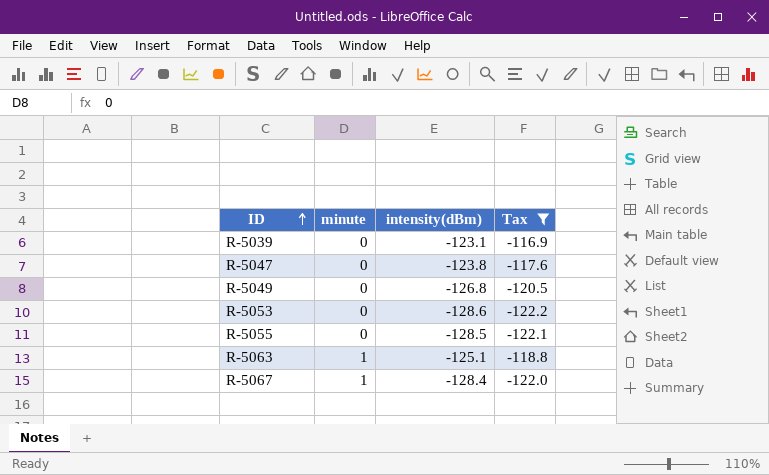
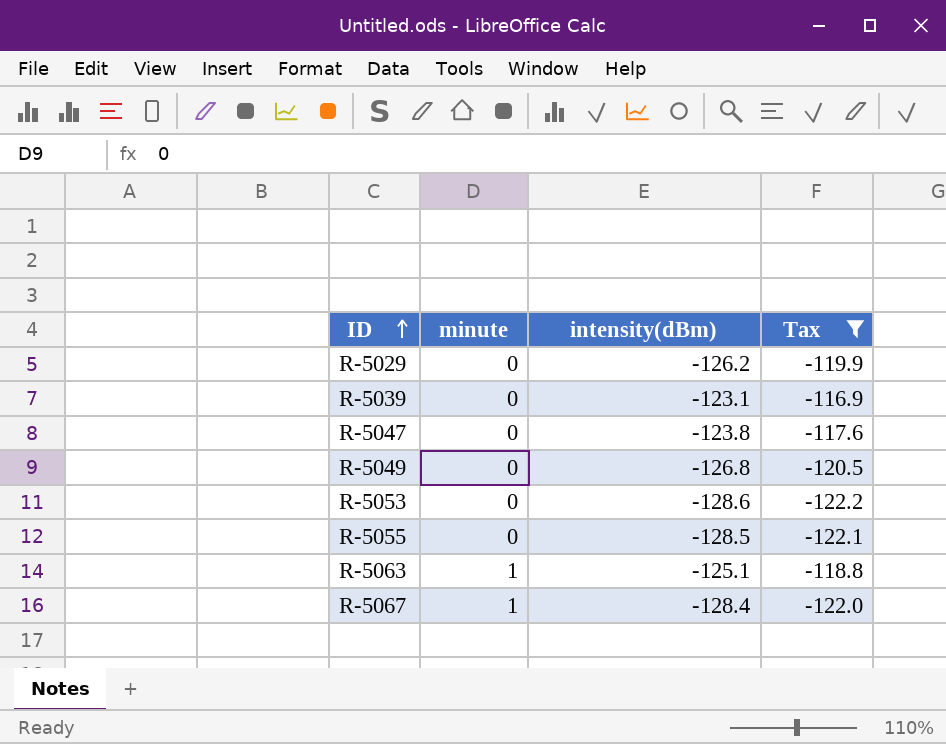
row R-5029: none -> 0 | -126.2 | -119.9

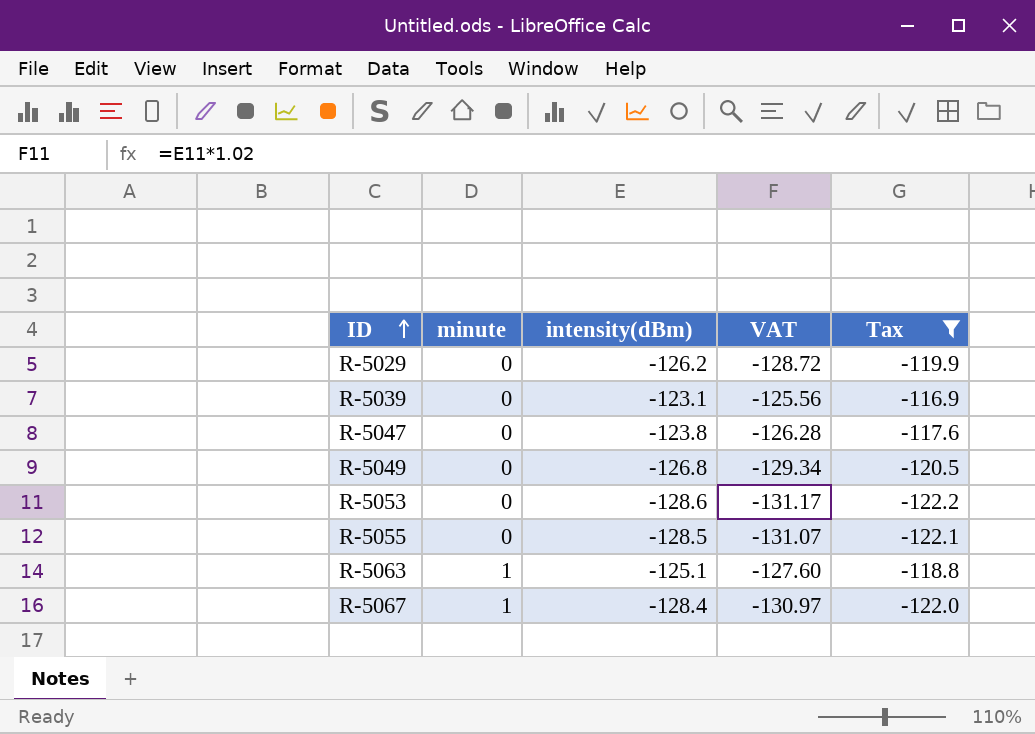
column VAT | formula: none -> [intensity(dBm)] * 1.02

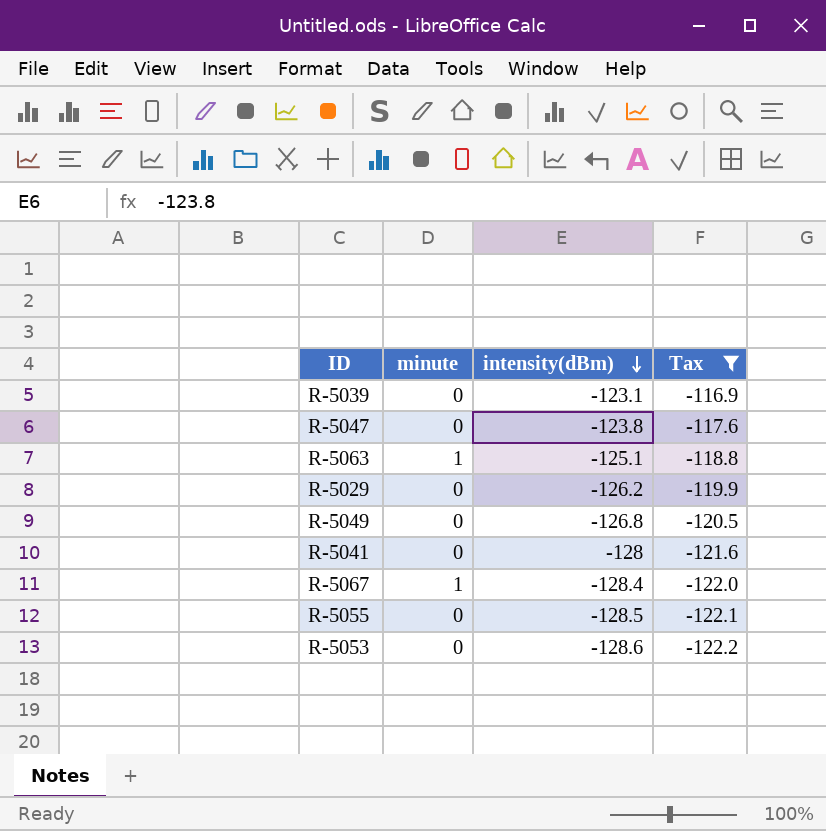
row order: ID ascending -> intensity(dBm) descending
column VAT | formula: [intensity(dBm)] * 1.02 -> none
row R-5041: none -> 0 | -128 | -121.6

